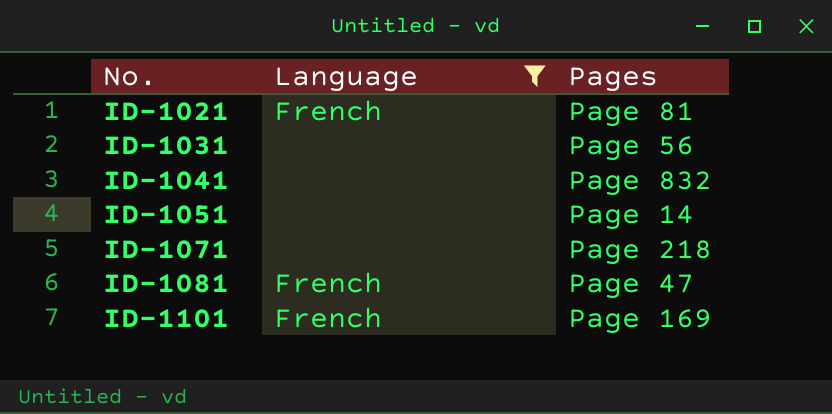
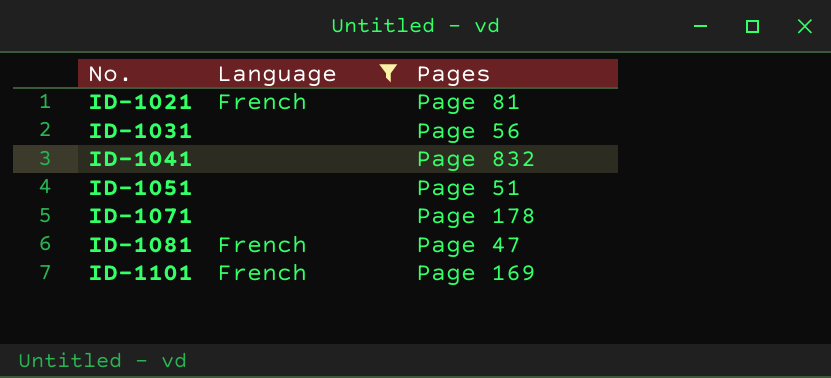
ID-1051 | Pages: Page 14 -> Page 51
ID-1071 | Pages: Page 218 -> Page 178

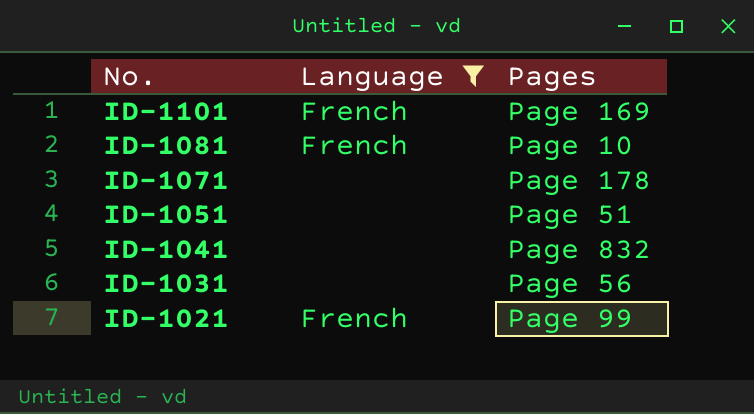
row order: No. ascending -> No. descending
ID-1081 | Pages: Page 47 -> Page 10
ID-1021 | Pages: Page 81 -> Page 99

